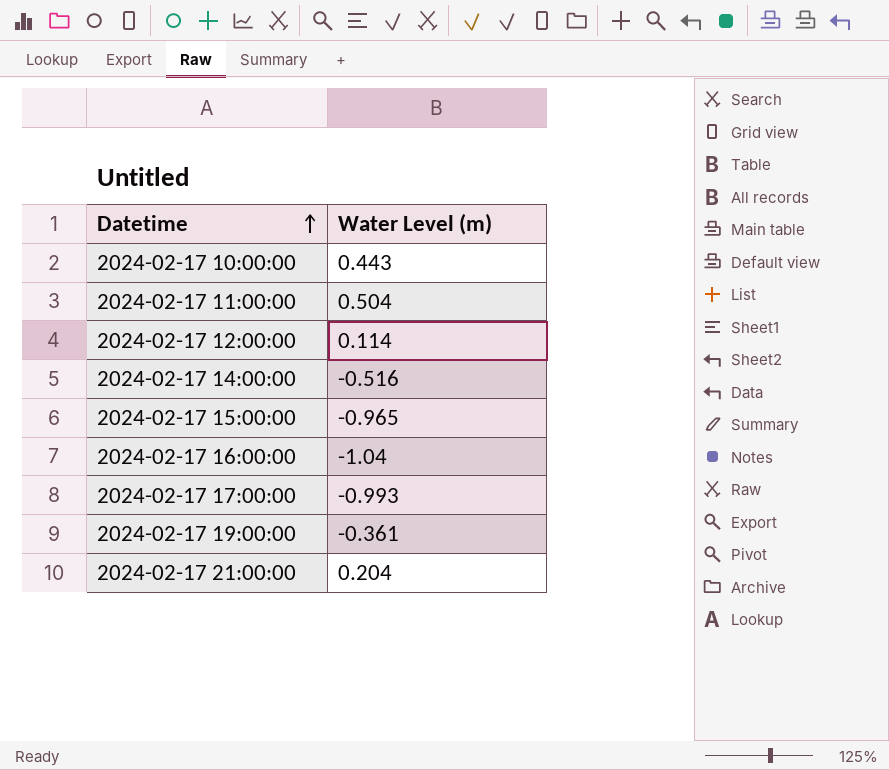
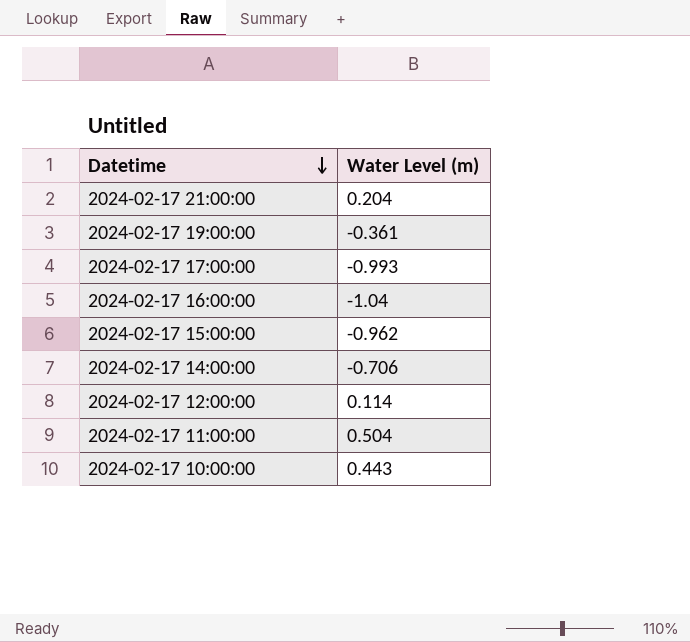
row order: Datetime ascending -> Datetime descending
2024-02-17 15:00:00 | Water Level (m): -0.965 -> -0.962
2024-02-17 14:00:00 | Water Level (m): -0.516 -> -0.706

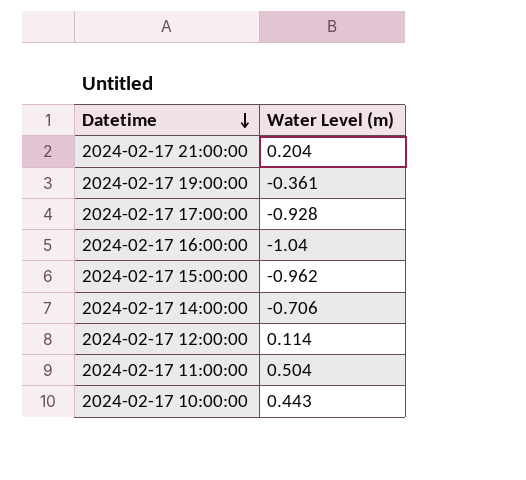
2024-02-17 17:00:00 | Water Level (m): -0.993 -> -0.928

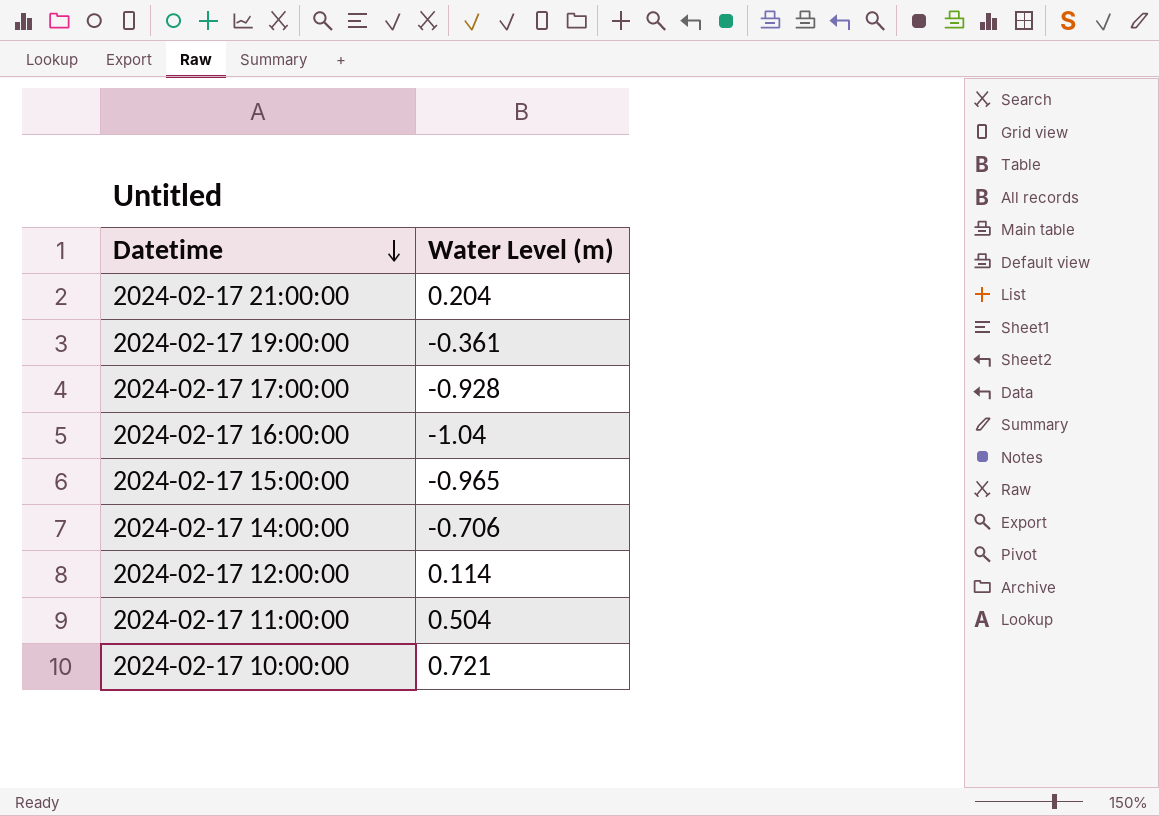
2024-02-17 15:00:00 | Water Level (m): -0.962 -> -0.965
2024-02-17 10:00:00 | Water Level (m): 0.443 -> 0.721

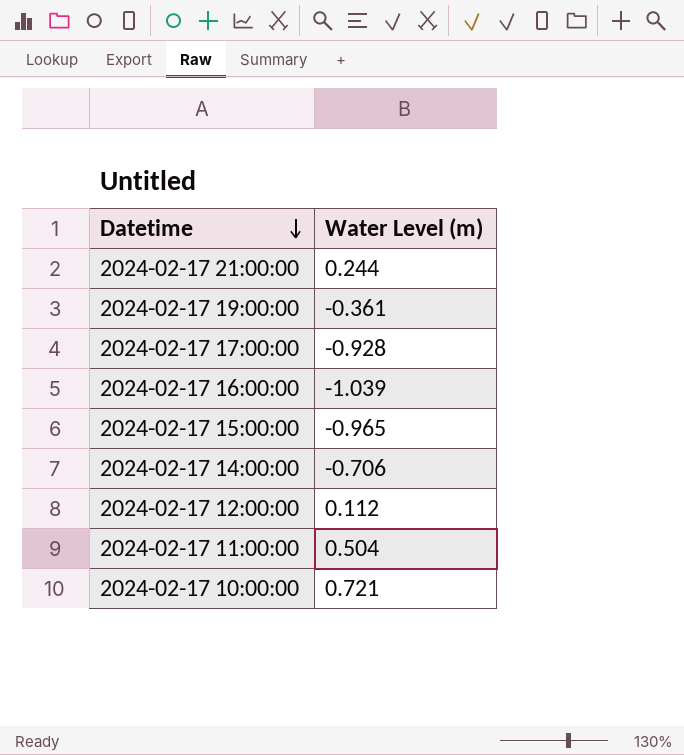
2024-02-17 21:00:00 | Water Level (m): 0.204 -> 0.244
2024-02-17 16:00:00 | Water Level (m): -1.04 -> -1.039
2024-02-17 12:00:00 | Water Level (m): 0.114 -> 0.112

